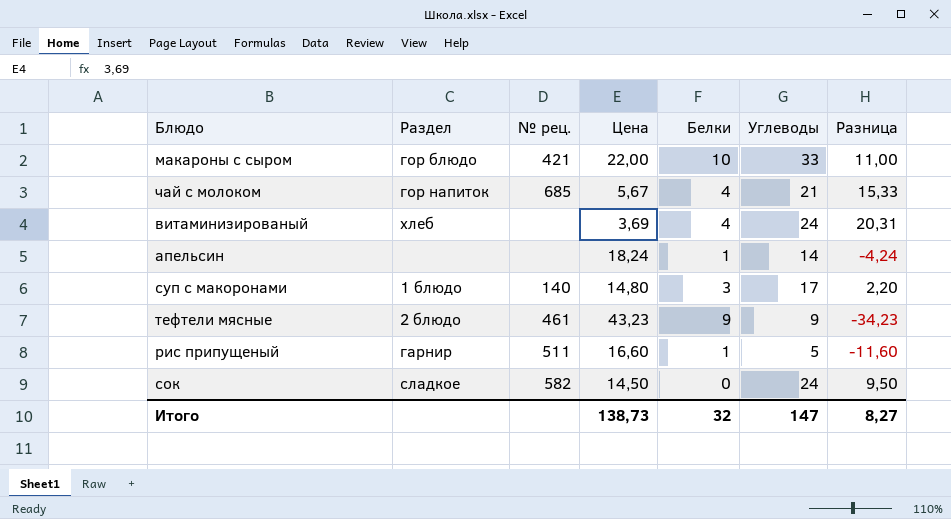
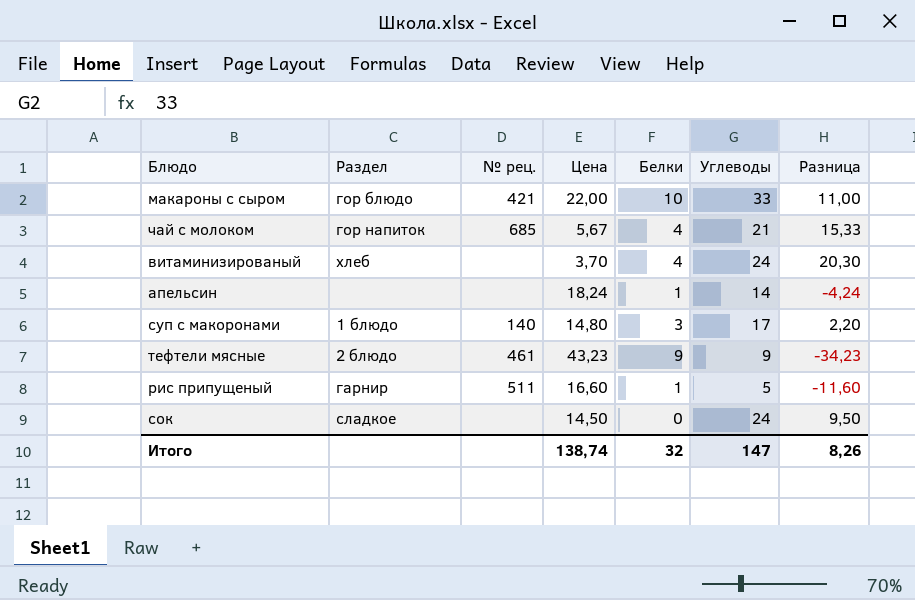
витаминизированый | Цена: 3,69 -> 3,70
витаминизированый | Разница: 20,31 -> 20,30
сок | № рец.: 582 -> none
Итого | Цена: 138,73 -> 138,74
Итого | Разница: 8,27 -> 8,26

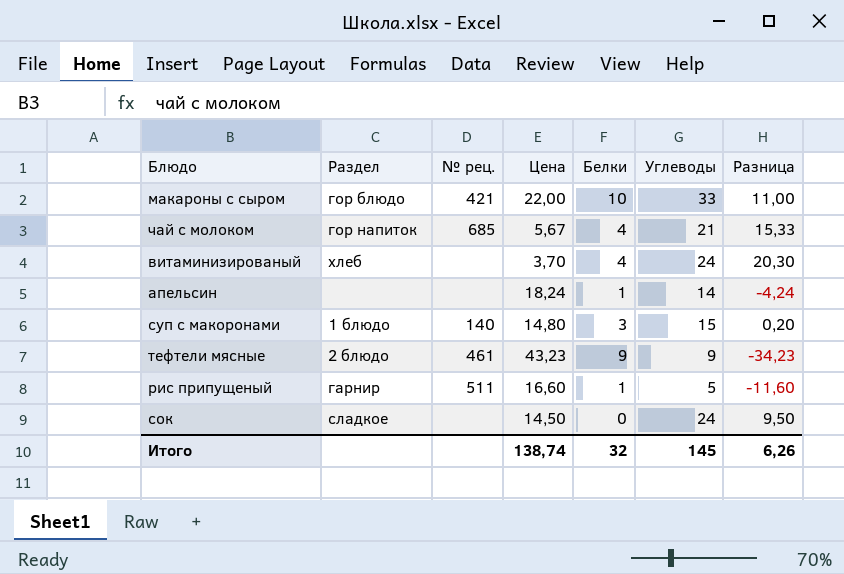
суп с макоронами | Углеводы: 17 -> 15
суп с макоронами | Разница: 2,20 -> 0,20
Итого | Углеводы: 147 -> 145
Итого | Разница: 8,26 -> 6,26

